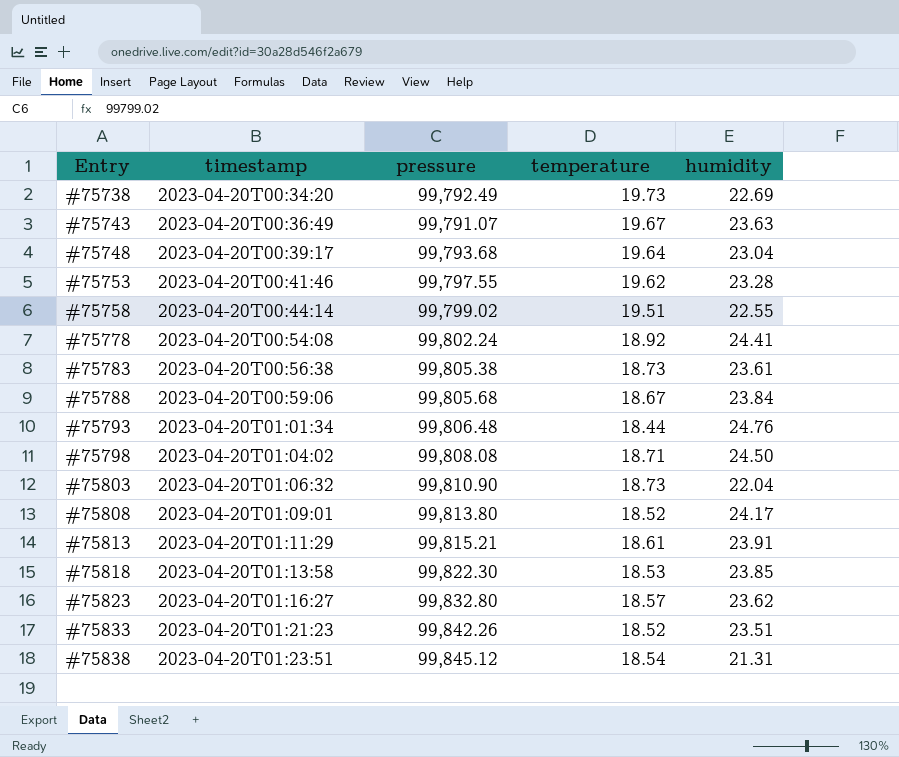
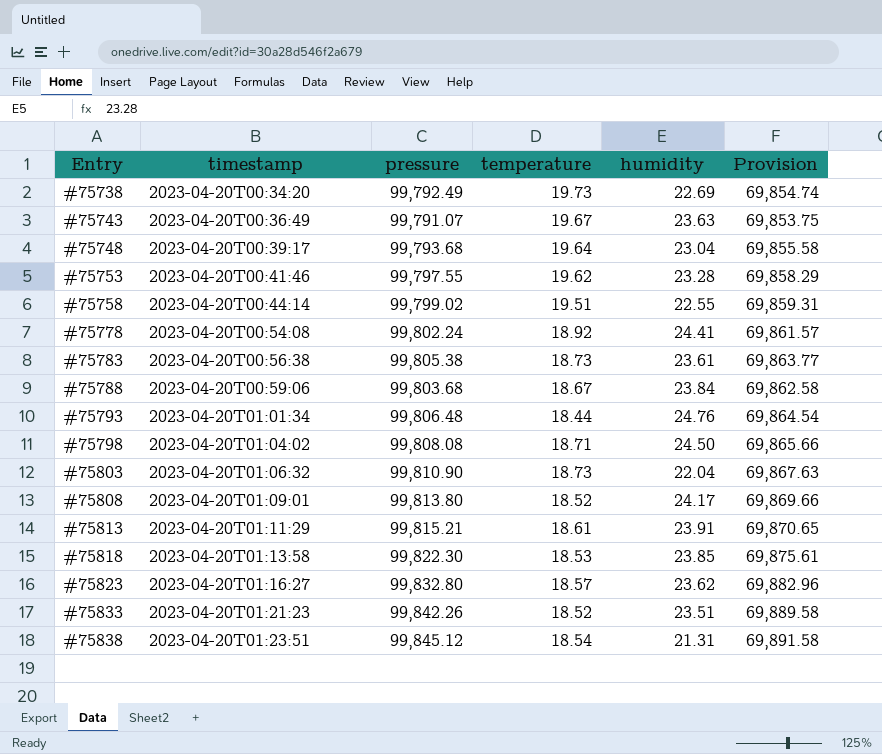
column Provision | formula: none -> [pressure] * 0.7
#75788 | pressure: 99,805.68 -> 99,803.68

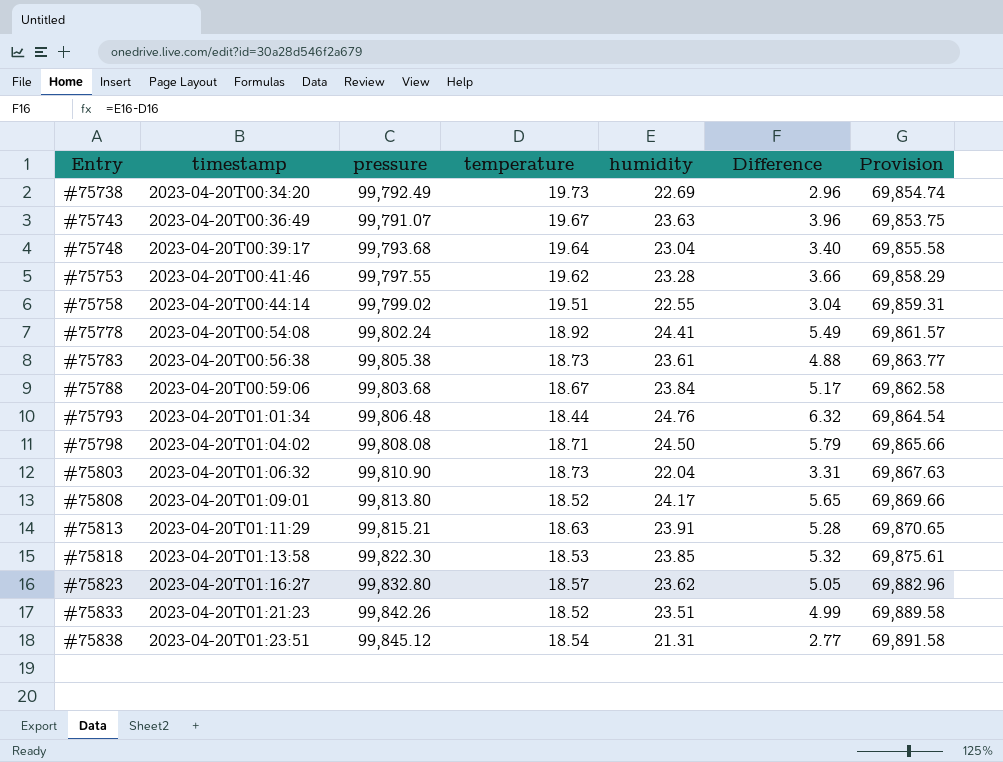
column Difference | formula: none -> [humidity] - [temperature]
#75813 | temperature: 18.61 -> 18.63

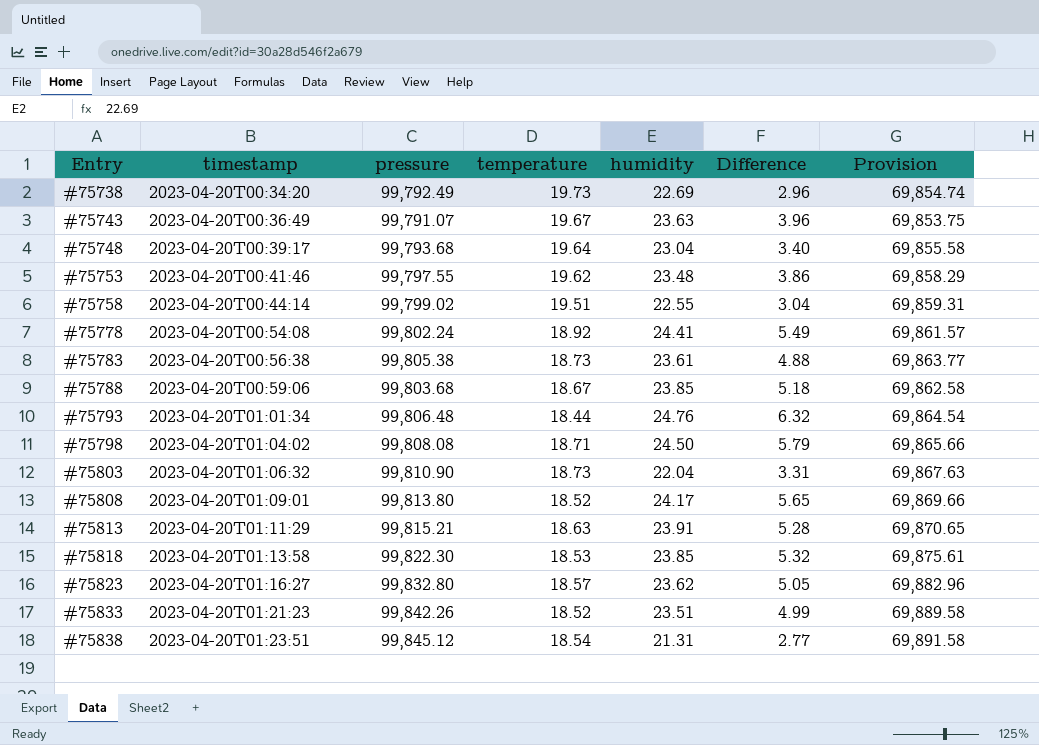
#75753 | humidity: 23.28 -> 23.48
#75753 | Difference: 3.66 -> 3.86
#75788 | humidity: 23.84 -> 23.85
#75788 | Difference: 5.17 -> 5.18

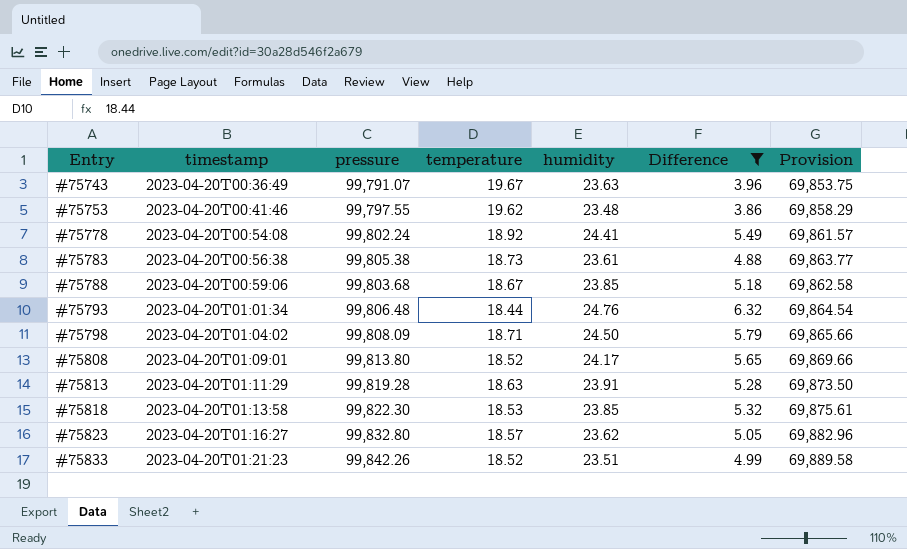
filter: none -> Difference >= 3.86
#75798 | pressure: 99,808.08 -> 99,808.09
#75813 | pressure: 99,815.21 -> 99,819.28
#75813 | Provision: 69,870.65 -> 69,873.50

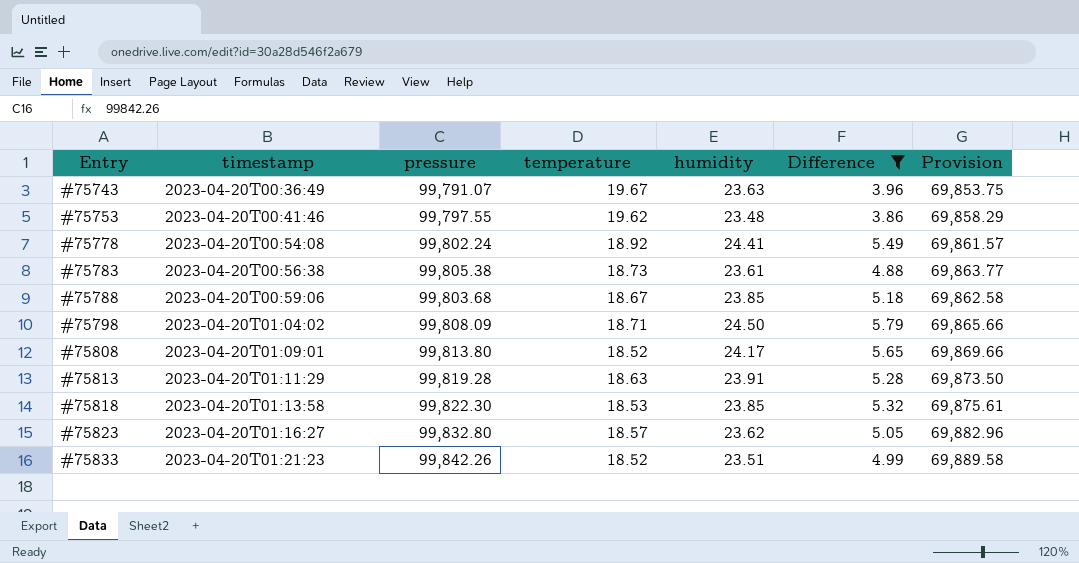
row #75793: 2023-04-20T01:01:34 | 99,806.48 | 18.44 | 24.76 | 6.32 | 69,864.54 -> none

